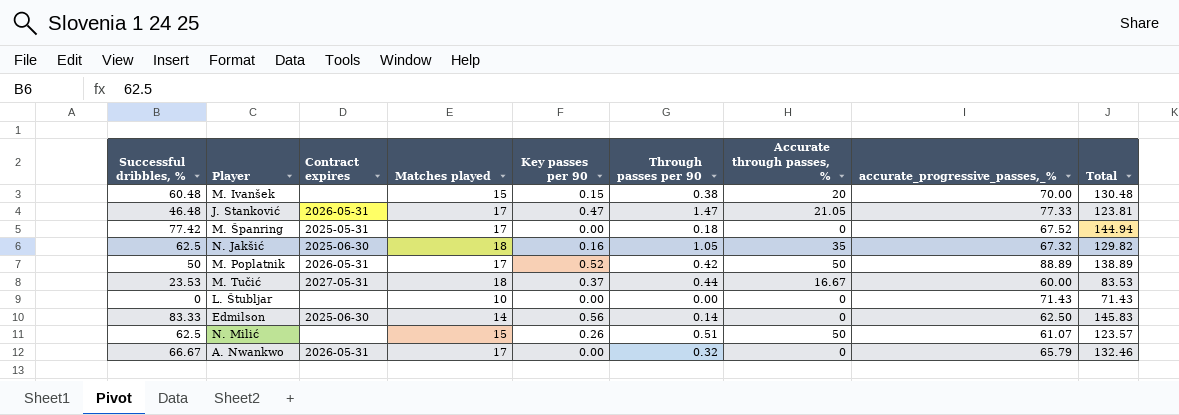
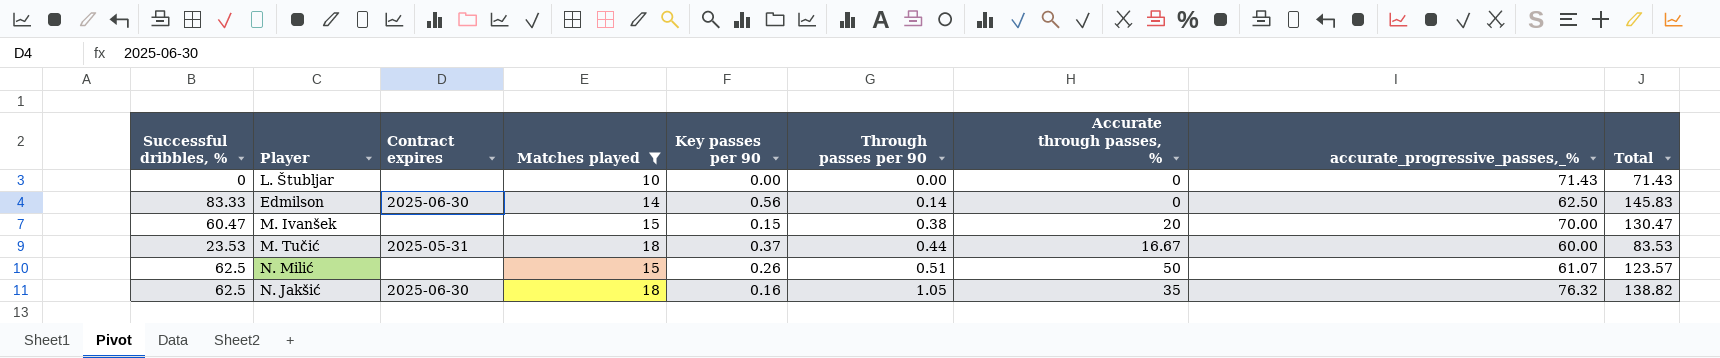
filter: none -> Matches played != 17
row order: none -> Through passes per 90 ascending
M. Ivanšek | Successful dribbles, %: 60.48 -> 60.47
M. Ivanšek | Total: 130.48 -> 130.47
M. Tučić | Contract expires: 2027-05-31 -> 2025-05-31
N. Jakšić | accurate_progressive_passes,_%: 67.32 -> 76.32
N. Jakšić | Total: 129.82 -> 138.82

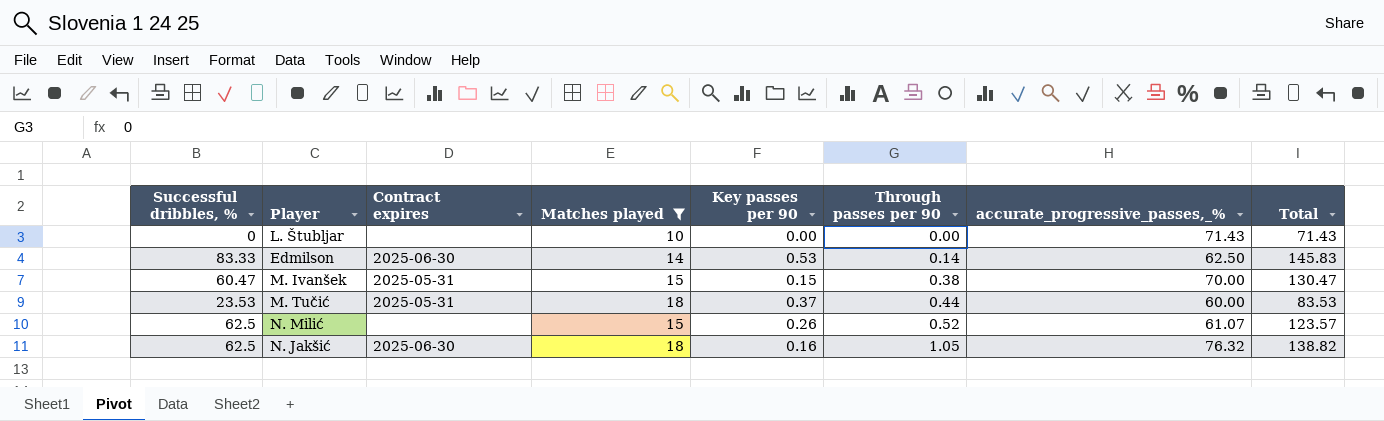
column Accurate through passes, % | position: 7 -> none
Edmilson | Key passes per 90: 0.56 -> 0.53
M. Ivanšek | Contract expires: none -> 2025-05-31
N. Milić | Through passes per 90: 0.51 -> 0.52

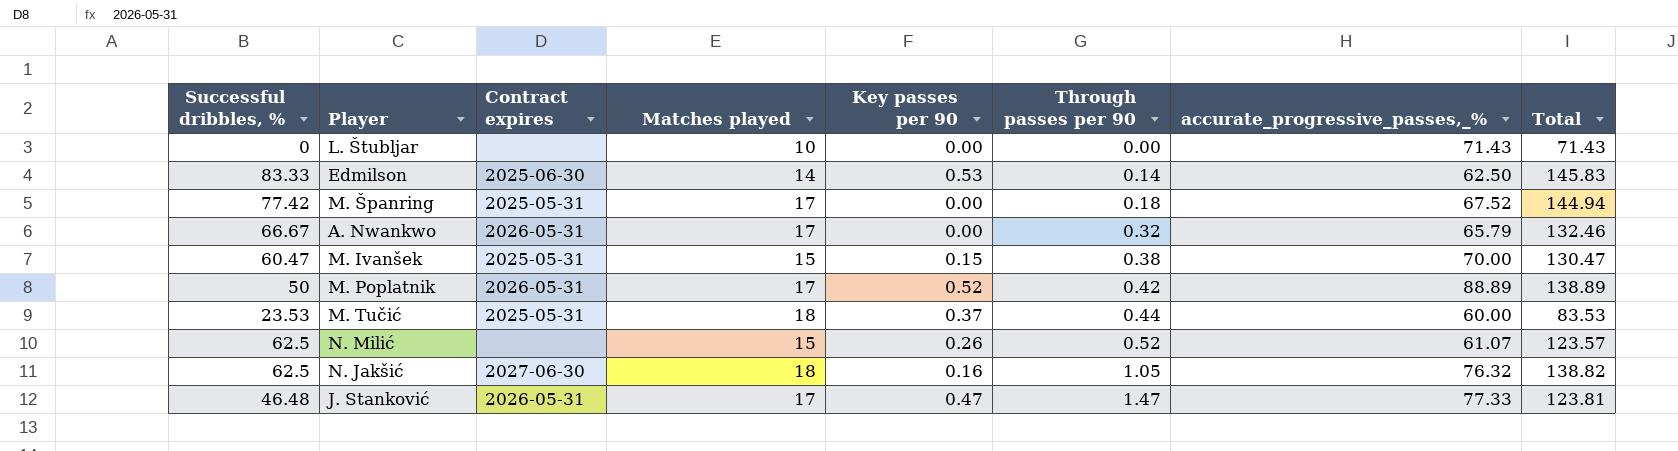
filter: Matches played != 17 -> none
N. Jakšić | Contract expires: 2025-06-30 -> 2027-06-30

